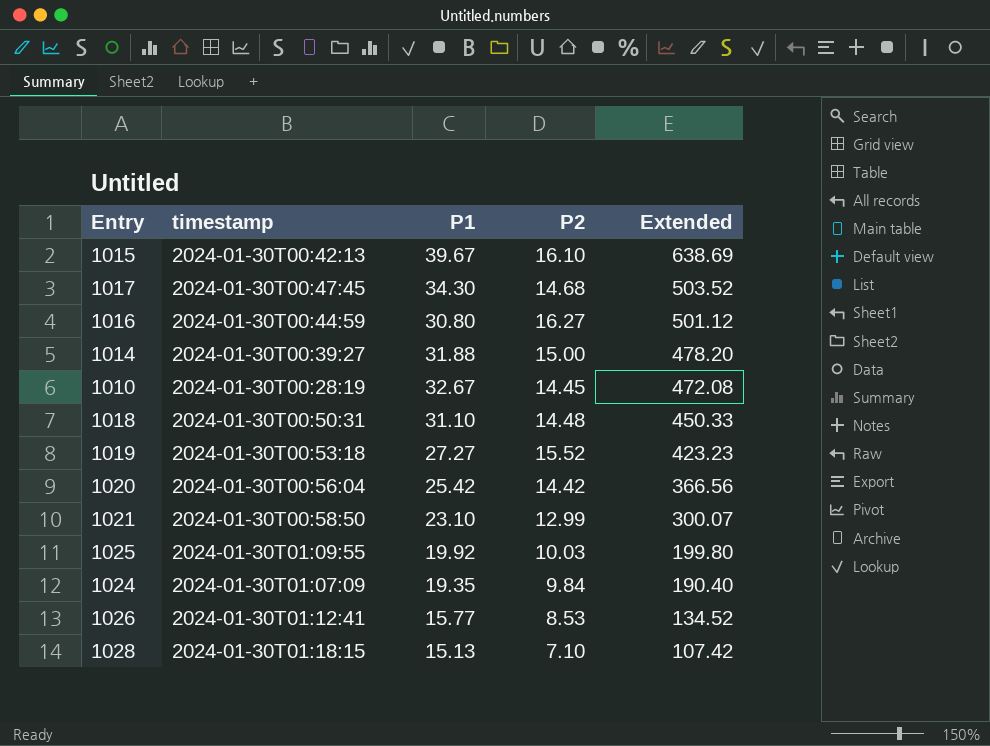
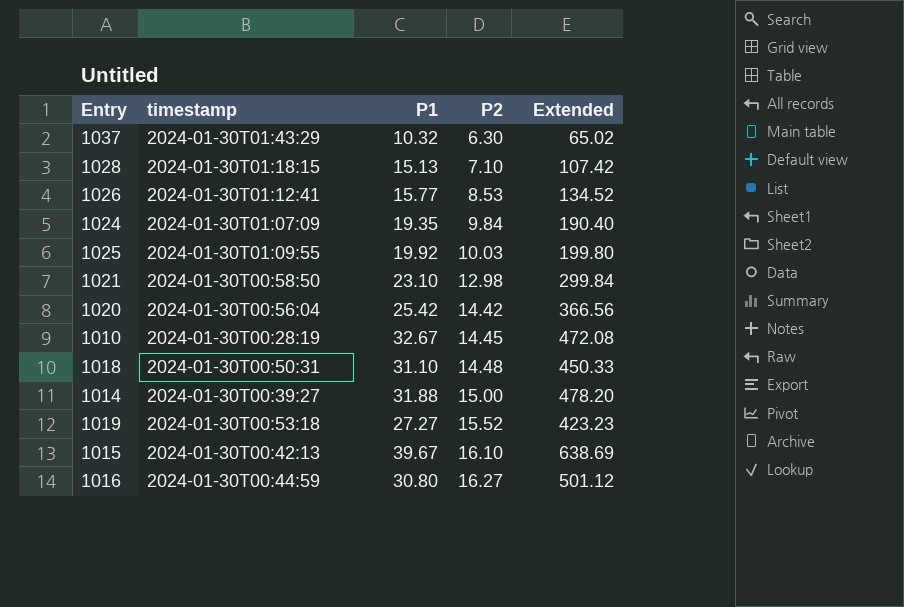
row order: Extended descending -> P2 ascending
row 1017: 2024-01-30T00:47:45 | 34.30 | 14.68 | 503.52 -> none
row 1037: none -> 2024-01-30T01:43:29 | 10.32 | 6.30 | 65.02
1021 | P2: 12.99 -> 12.98
1021 | Extended: 300.07 -> 299.84

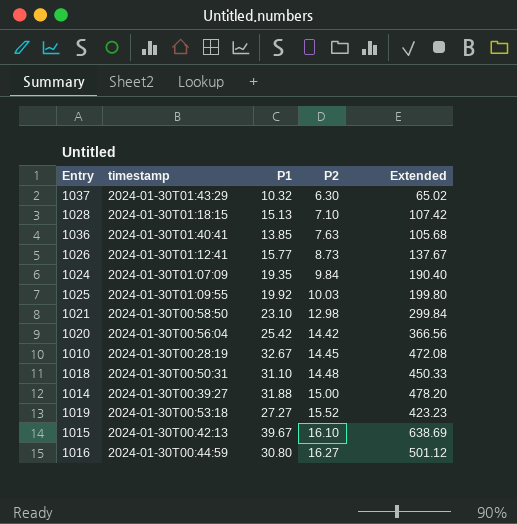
row 1036: none -> 2024-01-30T01:40:41 | 13.85 | 7.63 | 105.68
1026 | P2: 8.53 -> 8.73
1026 | Extended: 134.52 -> 137.67

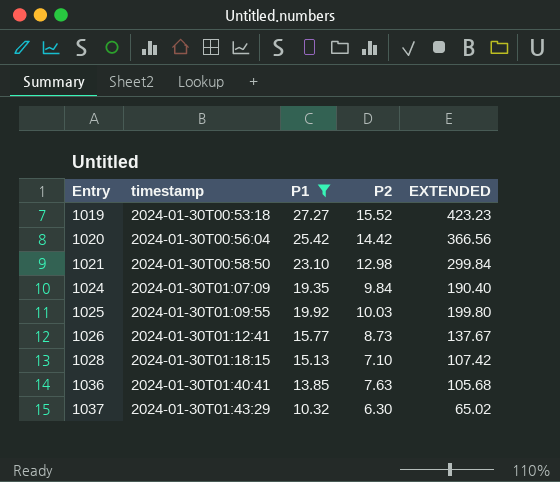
filter: none -> P1 <= 27.27
row order: P2 ascending -> Entry ascending
column name: Extended -> EXTENDED

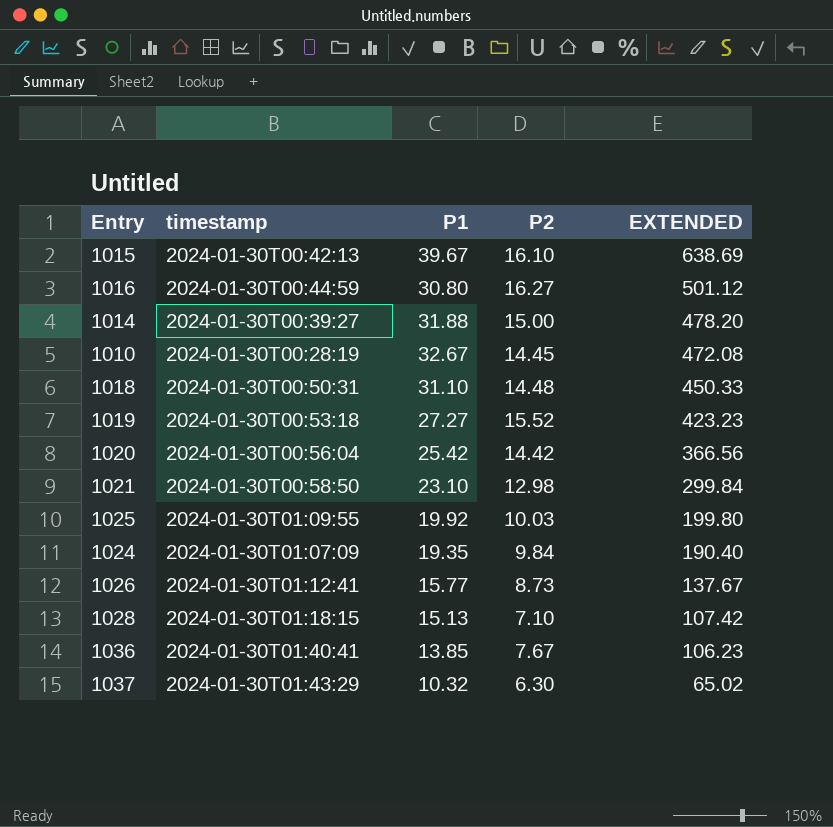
filter: P1 <= 27.27 -> none
row order: Entry ascending -> EXTENDED descending
1036 | P2: 7.63 -> 7.67
1036 | EXTENDED: 105.68 -> 106.23

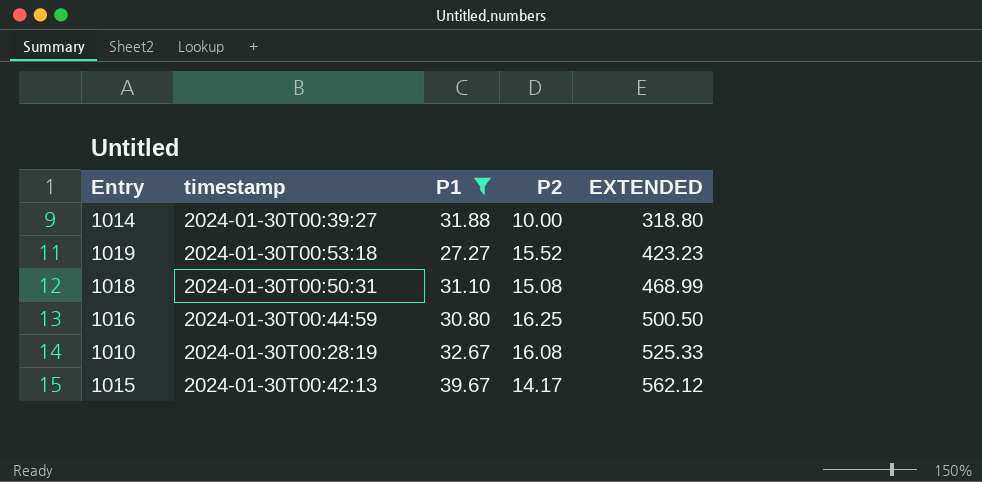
filter: none -> P1 >= 27.27
row order: EXTENDED descending -> EXTENDED ascending
1014 | P2: 15.00 -> 10.00
1014 | EXTENDED: 478.20 -> 318.80
1018 | P2: 14.48 -> 15.08
1018 | EXTENDED: 450.33 -> 468.99
1016 | P2: 16.27 -> 16.25
1016 | EXTENDED: 501.12 -> 500.50
1010 | P2: 14.45 -> 16.08
1010 | EXTENDED: 472.08 -> 525.33
1015 | P2: 16.10 -> 14.17
1015 | EXTENDED: 638.69 -> 562.12

